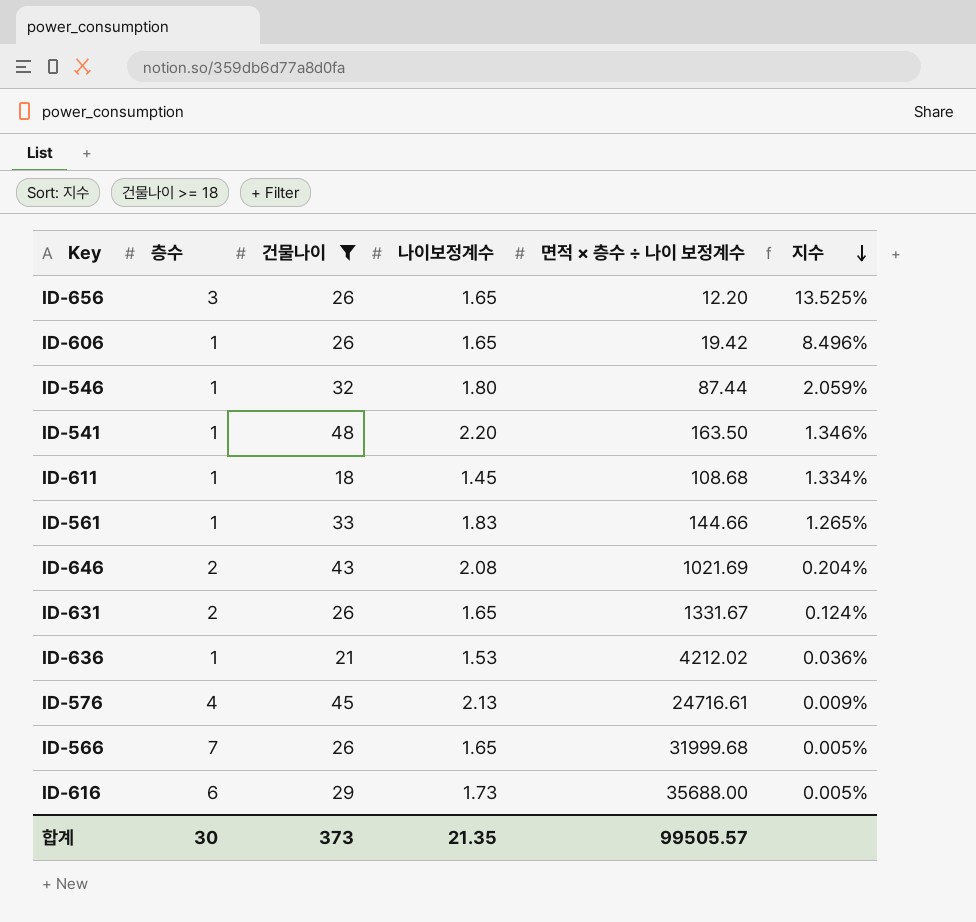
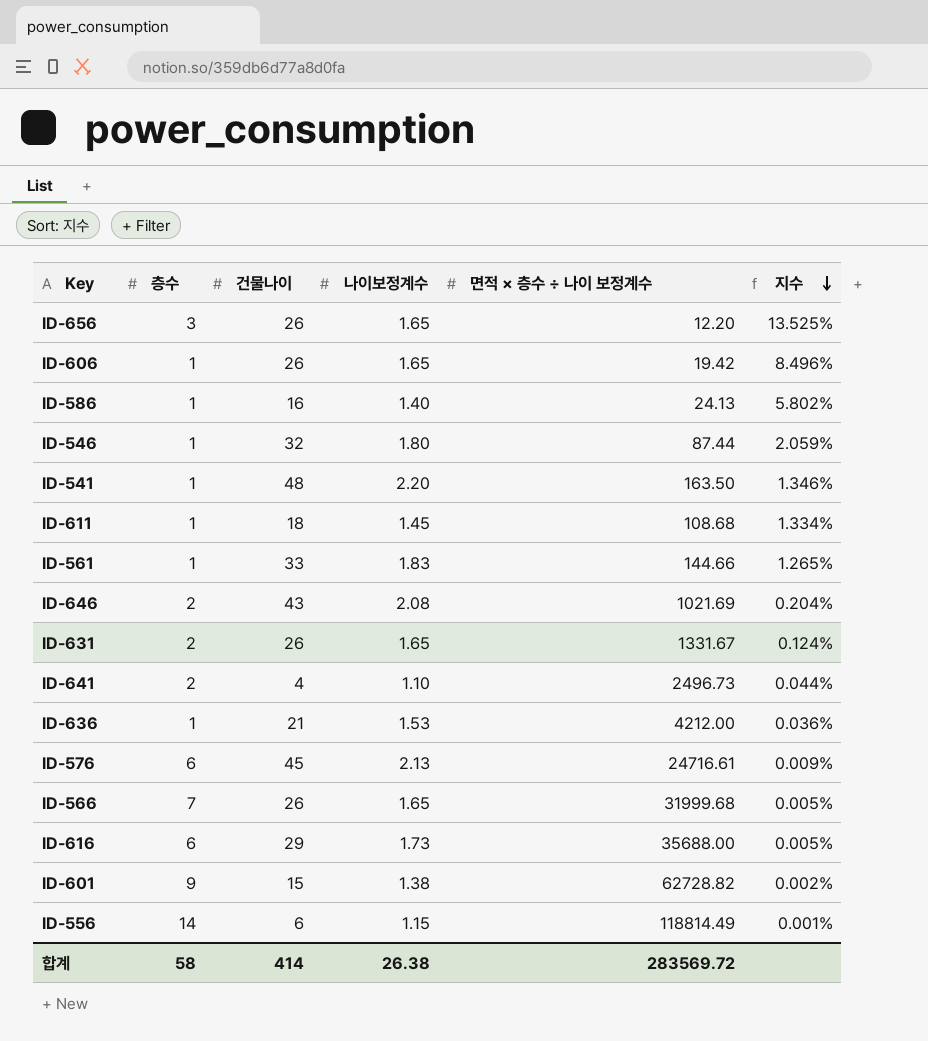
filter: 건물나이 >= 18 -> none
ID-636 | 면적 × 층수 ÷ 나이 보정계수: 4212.02 -> 4212.00
ID-576 | 층수: 4 -> 6
합계 | 층수: 30 -> 58
합계 | 건물나이: 373 -> 414
합계 | 나이보정계수: 21.35 -> 26.38
합계 | 면적 × 층수 ÷ 나이 보정계수: 99505.57 -> 283569.72

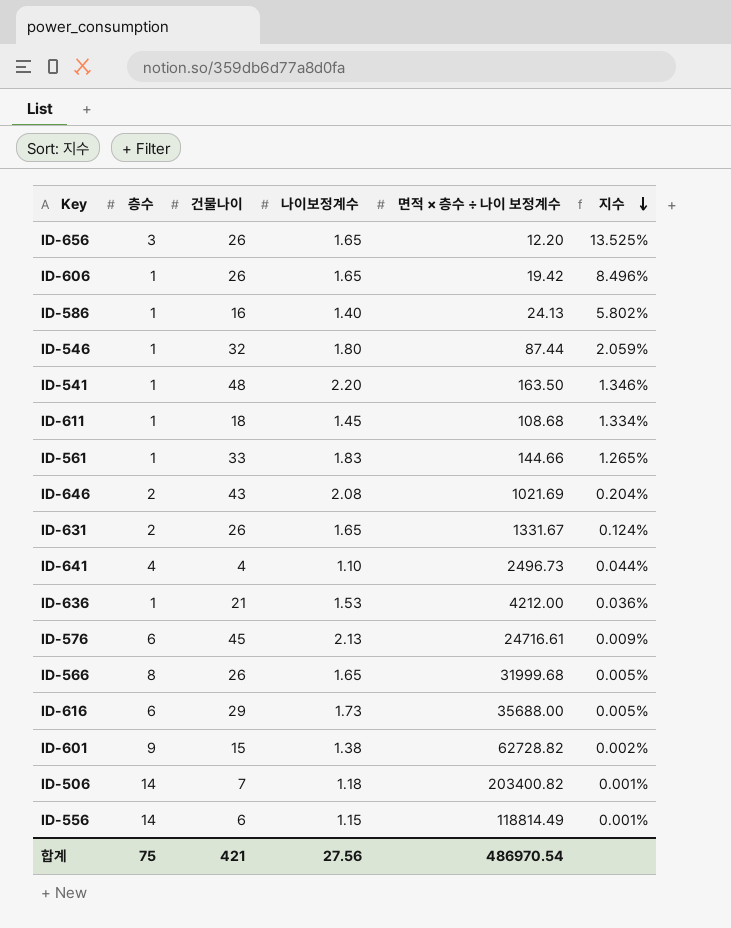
ID-641 | 층수: 2 -> 4
ID-566 | 층수: 7 -> 8
row ID-506: none -> 14 | 7 | 1.18 | 203400.82 | 0.001%
합계 | 층수: 58 -> 75
합계 | 건물나이: 414 -> 421
합계 | 나이보정계수: 26.38 -> 27.56
합계 | 면적 × 층수 ÷ 나이 보정계수: 283569.72 -> 486970.54

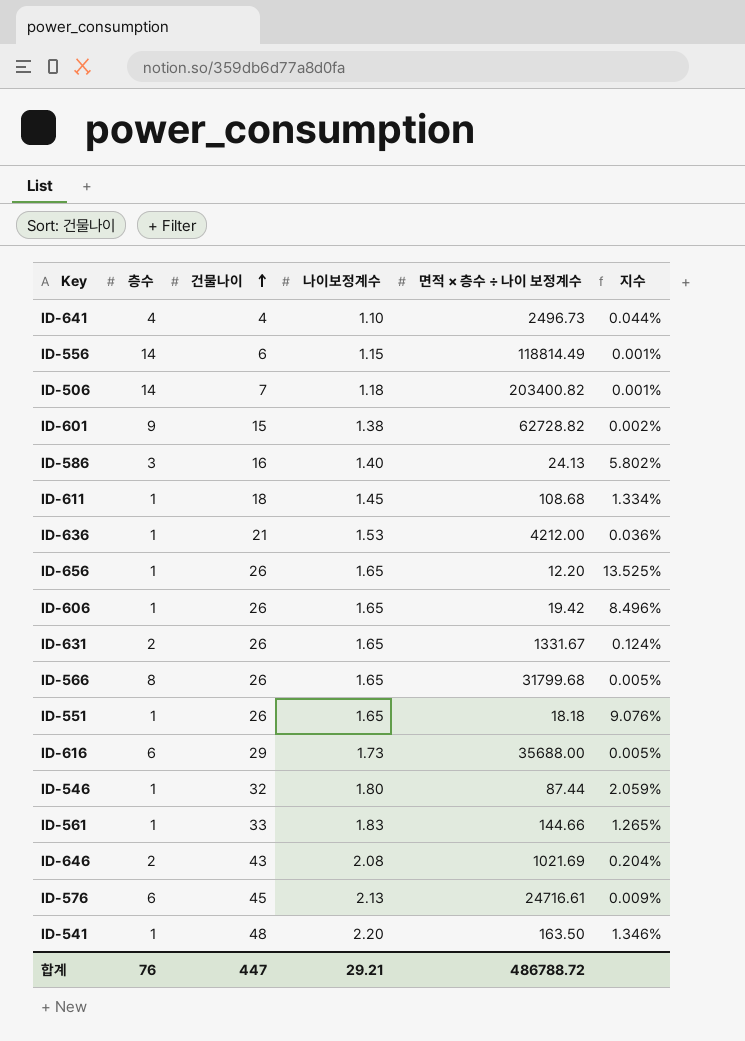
row order: 지수 descending -> 건물나이 ascending
ID-586 | 층수: 1 -> 3
ID-656 | 층수: 3 -> 1
ID-566 | 면적 × 층수 ÷ 나이 보정계수: 31999.68 -> 31799.68
row ID-551: none -> 1 | 26 | 1.65 | 18.18 | 9.076%
합계 | 층수: 75 -> 76
합계 | 건물나이: 421 -> 447
합계 | 나이보정계수: 27.56 -> 29.21
합계 | 면적 × 층수 ÷ 나이 보정계수: 486970.54 -> 486788.72

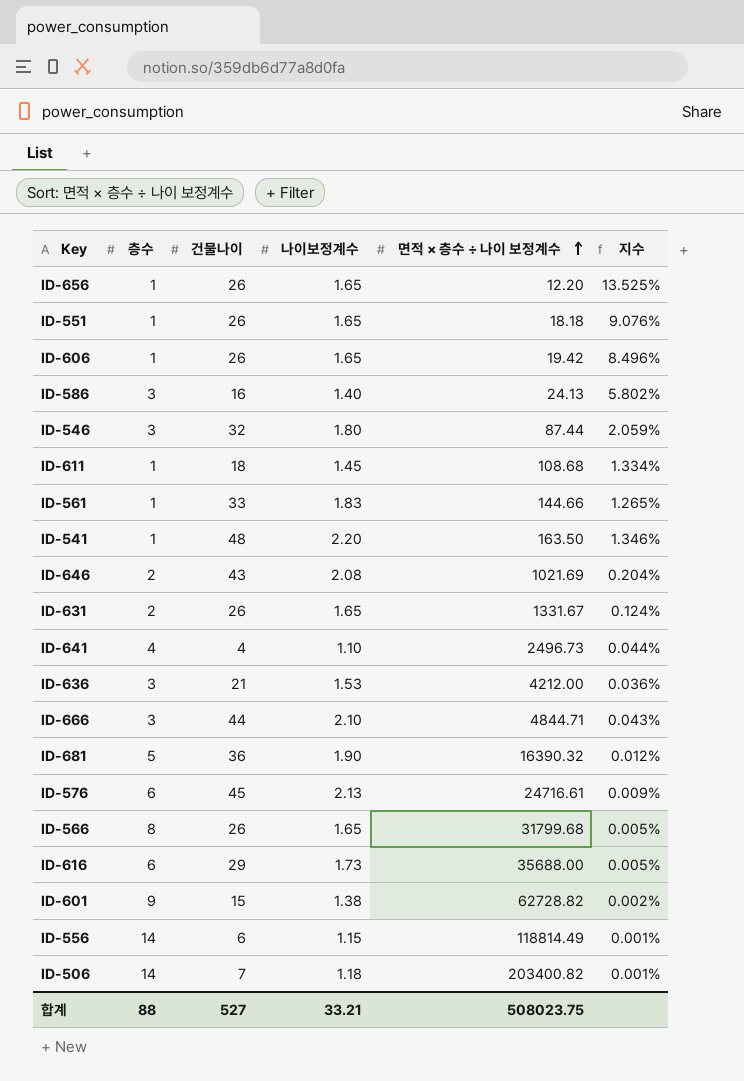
row order: 건물나이 ascending -> 면적 × 층수 ÷ 나이 보정계수 ascending
ID-546 | 층수: 1 -> 3
ID-636 | 층수: 1 -> 3
row ID-666: none -> 3 | 44 | 2.10 | 4844.71 | 0.043%
row ID-681: none -> 5 | 36 | 1.90 | 16390.32 | 0.012%
합계 | 층수: 76 -> 88
합계 | 건물나이: 447 -> 527
합계 | 나이보정계수: 29.21 -> 33.21
합계 | 면적 × 층수 ÷ 나이 보정계수: 486788.72 -> 508023.75

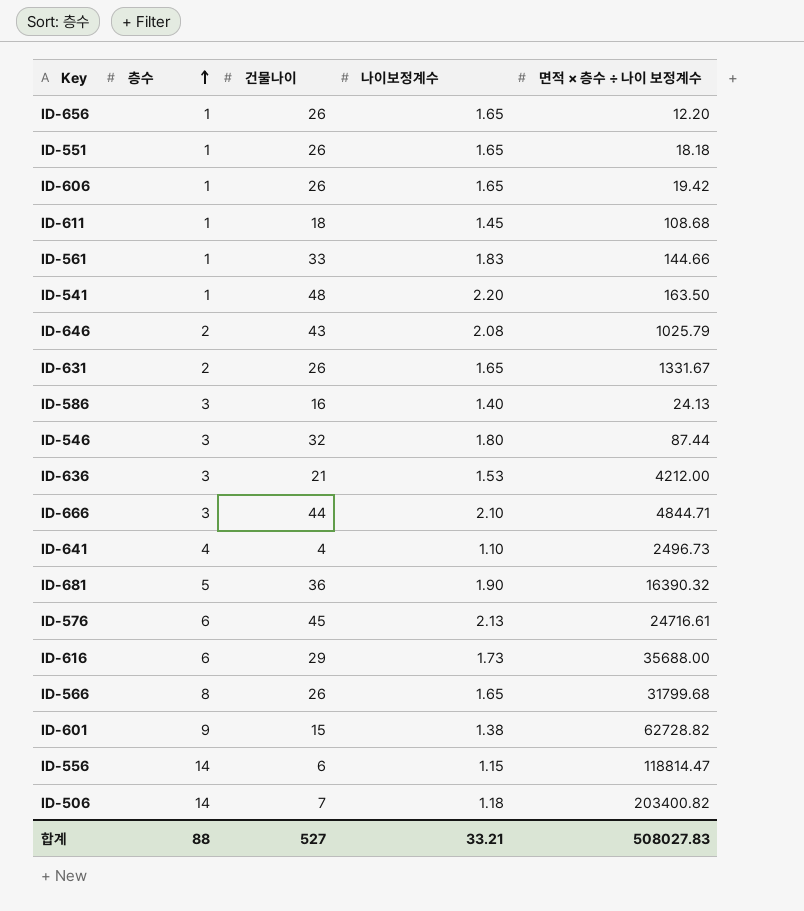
row order: 면적 × 층수 ÷ 나이 보정계수 ascending -> 층수 ascending
column 지수 | formula: [나이보정계수] / [면적 × 층수 ÷ 나이 보정계수] -> none
ID-646 | 면적 × 층수 ÷ 나이 보정계수: 1021.69 -> 1025.79
ID-556 | 면적 × 층수 ÷ 나이 보정계수: 118814.49 -> 118814.47
합계 | 면적 × 층수 ÷ 나이 보정계수: 508023.75 -> 508027.83

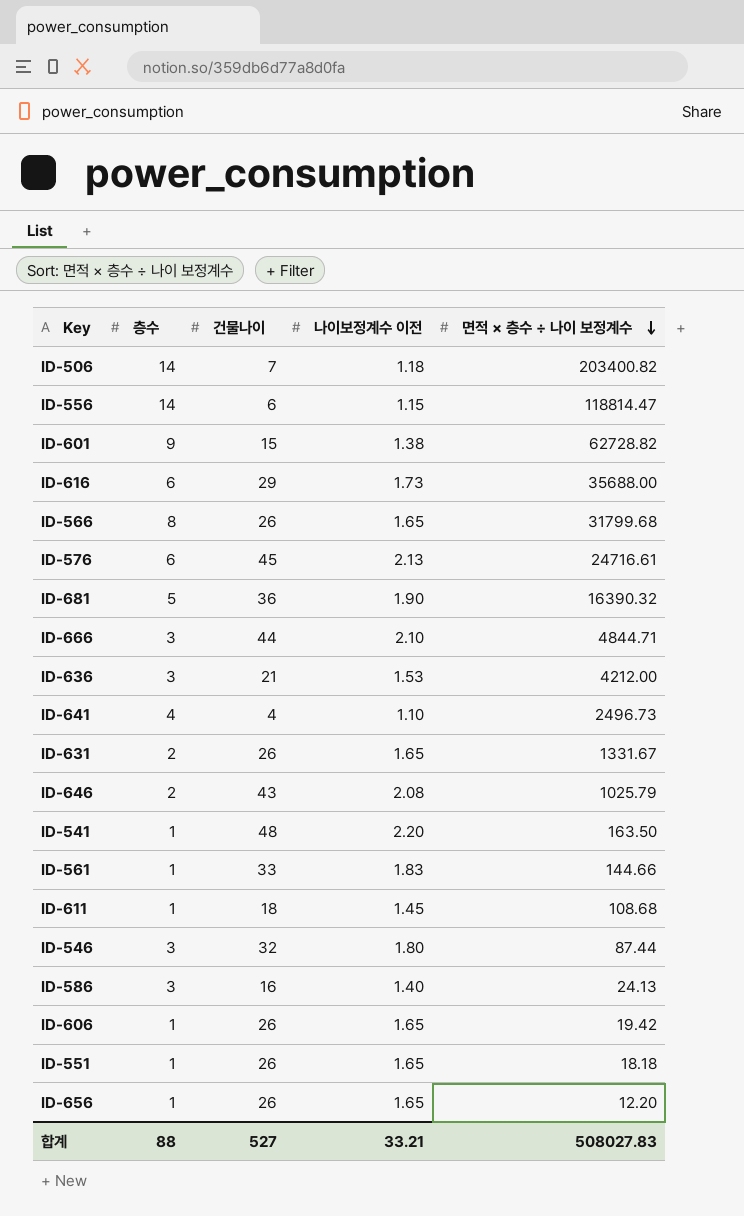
row order: 층수 ascending -> 면적 × 층수 ÷ 나이 보정계수 descending
column name: 나이보정계수 -> 나이보정계수 이전

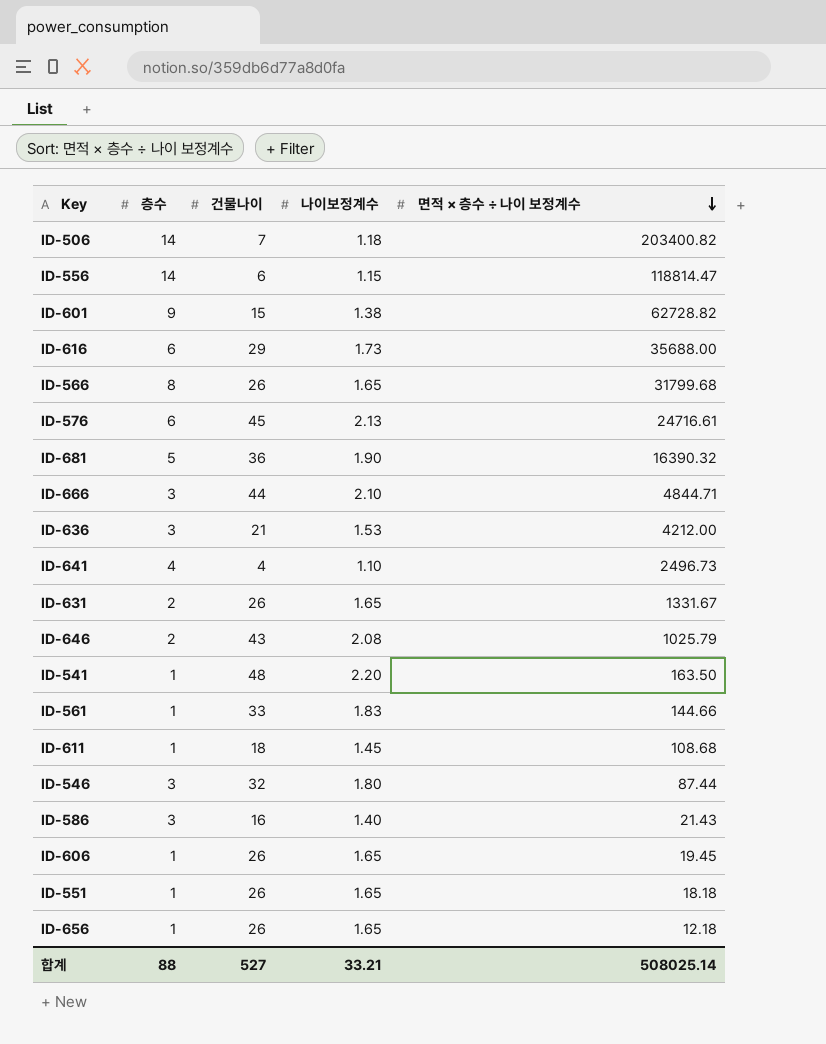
column name: 나이보정계수 이전 -> 나이보정계수
ID-586 | 면적 × 층수 ÷ 나이 보정계수: 24.13 -> 21.43
ID-606 | 면적 × 층수 ÷ 나이 보정계수: 19.42 -> 19.45
ID-656 | 면적 × 층수 ÷ 나이 보정계수: 12.20 -> 12.18
합계 | 면적 × 층수 ÷ 나이 보정계수: 508027.83 -> 508025.14

